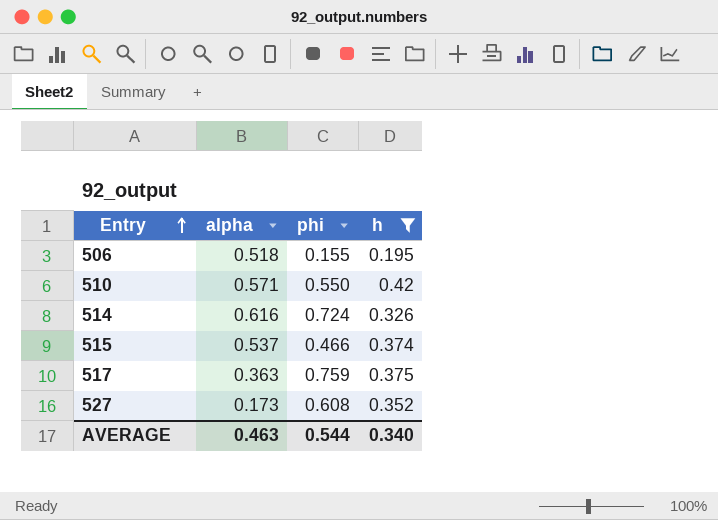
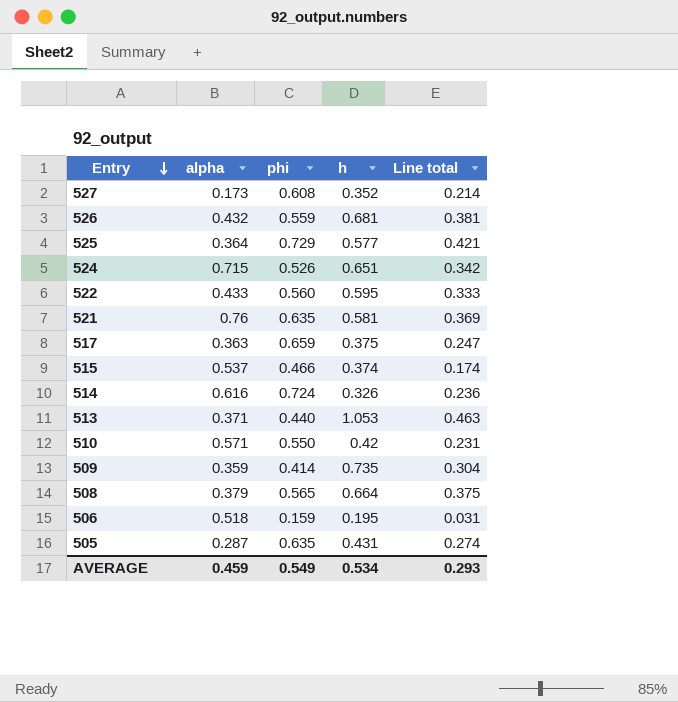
filter: h <= 0.42 -> none
row order: Entry ascending -> Entry descending
column Line total | formula: none -> [phi] * [h]
517 | phi: 0.759 -> 0.659
506 | phi: 0.155 -> 0.159
AVERAGE | alpha: 0.463 -> 0.459
AVERAGE | phi: 0.544 -> 0.549
AVERAGE | h: 0.340 -> 0.534

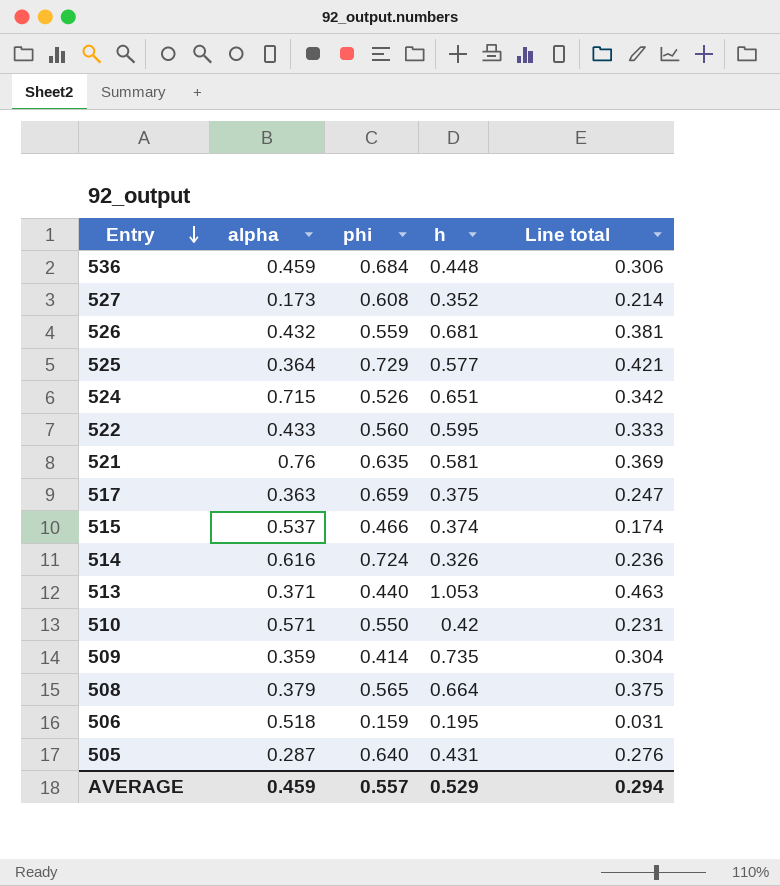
row 536: none -> 0.459 | 0.684 | 0.448 | 0.306
505 | phi: 0.635 -> 0.640
505 | Line total: 0.274 -> 0.276
AVERAGE | phi: 0.549 -> 0.557
AVERAGE | h: 0.534 -> 0.529
AVERAGE | Line total: 0.293 -> 0.294

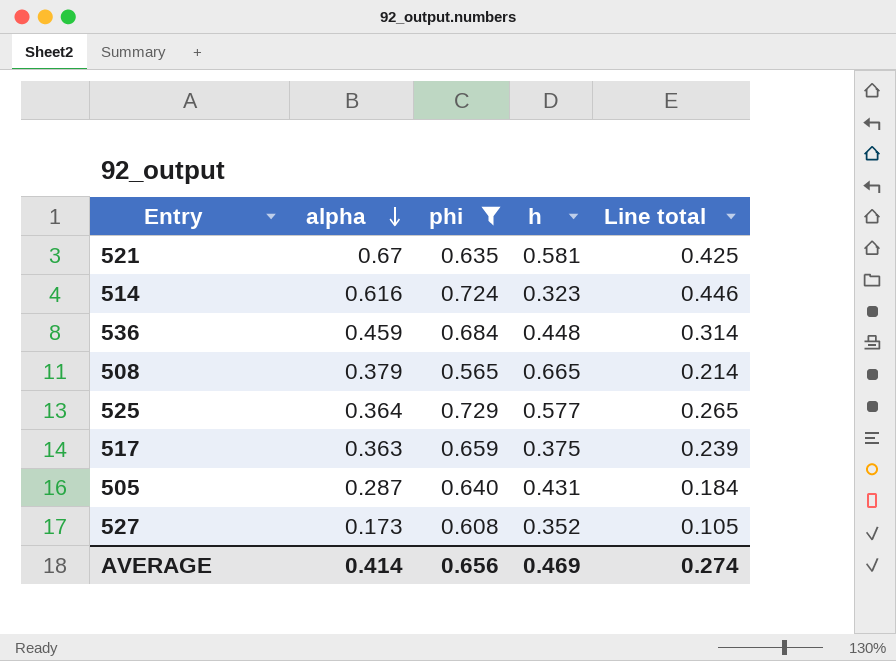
filter: none -> phi >= 0.565
row order: Entry descending -> alpha descending
column Line total | formula: [phi] * [h] -> [alpha] * [phi]
521 | alpha: 0.76 -> 0.67
514 | h: 0.326 -> 0.323
508 | h: 0.664 -> 0.665
AVERAGE | alpha: 0.459 -> 0.414
AVERAGE | phi: 0.557 -> 0.656
AVERAGE | h: 0.529 -> 0.469
AVERAGE | Line total: 0.294 -> 0.274

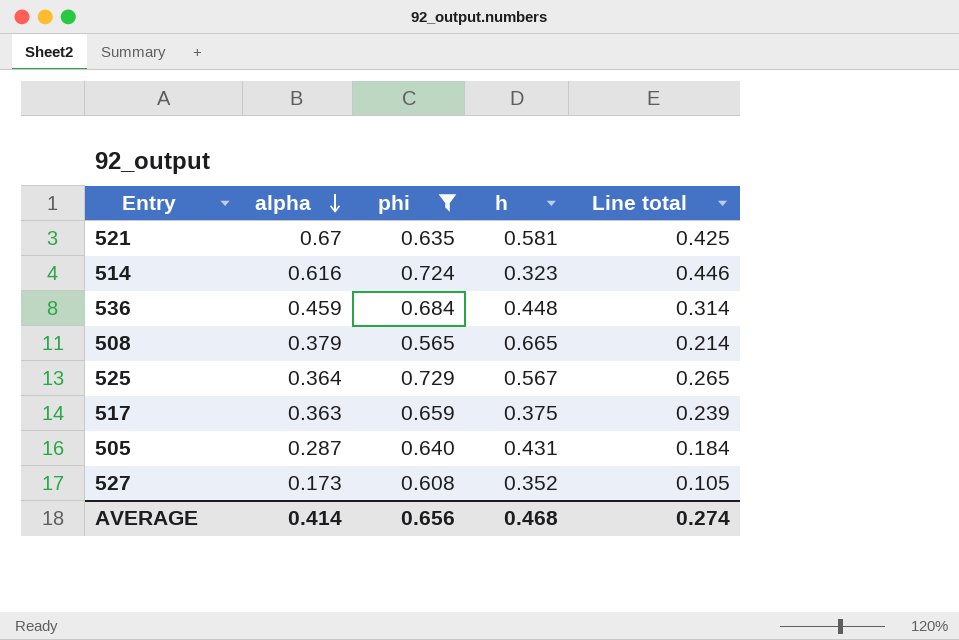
525 | h: 0.577 -> 0.567
AVERAGE | h: 0.469 -> 0.468

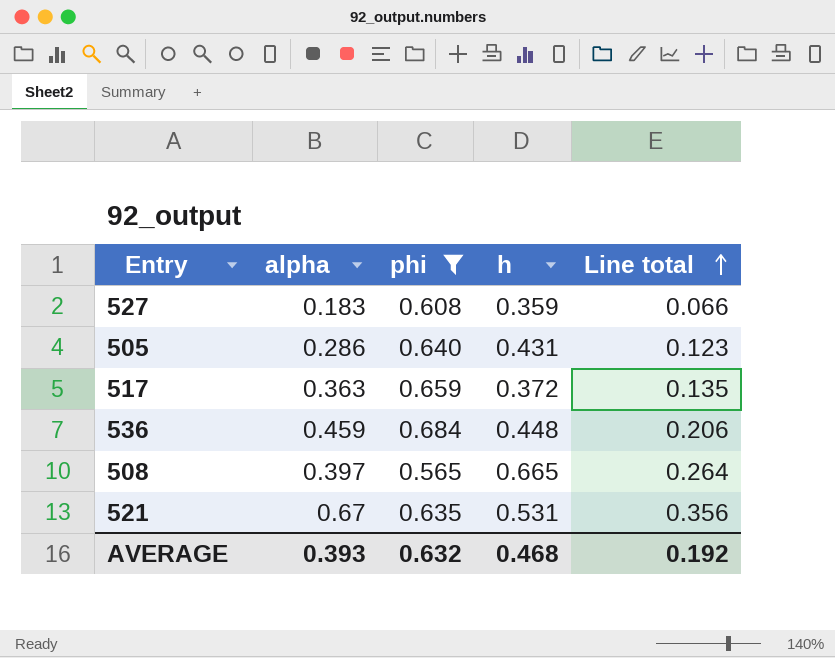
row order: alpha descending -> Line total ascending
column Line total | formula: [alpha] * [phi] -> [alpha] * [h]
row 514: 0.616 | 0.724 | 0.323 | 0.446 -> none
row 525: 0.364 | 0.729 | 0.567 | 0.265 -> none
527 | alpha: 0.173 -> 0.183
527 | h: 0.352 -> 0.359
505 | alpha: 0.287 -> 0.286
517 | h: 0.375 -> 0.372
508 | alpha: 0.379 -> 0.397
521 | h: 0.581 -> 0.531
AVERAGE | alpha: 0.414 -> 0.393
AVERAGE | phi: 0.656 -> 0.632
AVERAGE | Line total: 0.274 -> 0.192

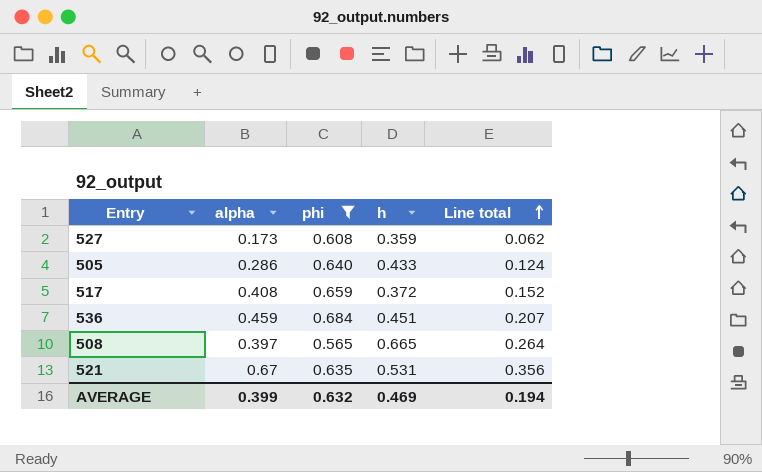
527 | alpha: 0.183 -> 0.173
527 | Line total: 0.066 -> 0.062
505 | h: 0.431 -> 0.433
505 | Line total: 0.123 -> 0.124
517 | alpha: 0.363 -> 0.408
517 | Line total: 0.135 -> 0.152
536 | h: 0.448 -> 0.451
536 | Line total: 0.206 -> 0.207
AVERAGE | alpha: 0.393 -> 0.399
AVERAGE | h: 0.468 -> 0.469
AVERAGE | Line total: 0.192 -> 0.194

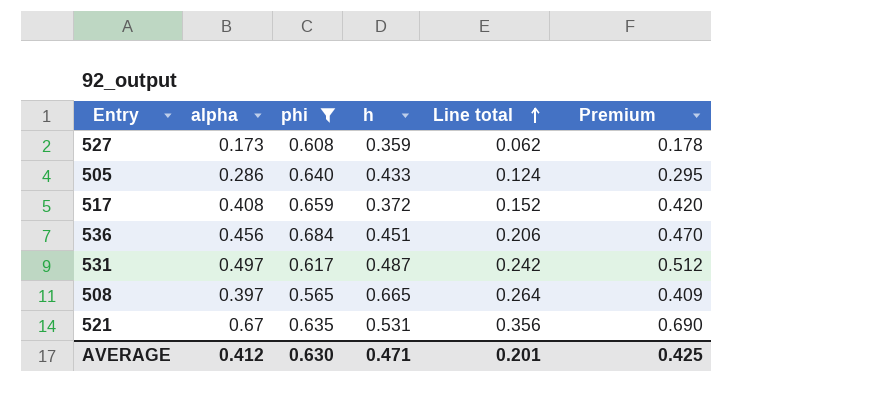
column Premium | formula: none -> [alpha] * 1.03
536 | alpha: 0.459 -> 0.456
536 | Line total: 0.207 -> 0.206
row 531: none -> 0.497 | 0.617 | 0.487 | 0.242 | 0.512
AVERAGE | alpha: 0.399 -> 0.412
AVERAGE | phi: 0.632 -> 0.630
AVERAGE | h: 0.469 -> 0.471
AVERAGE | Line total: 0.194 -> 0.201

